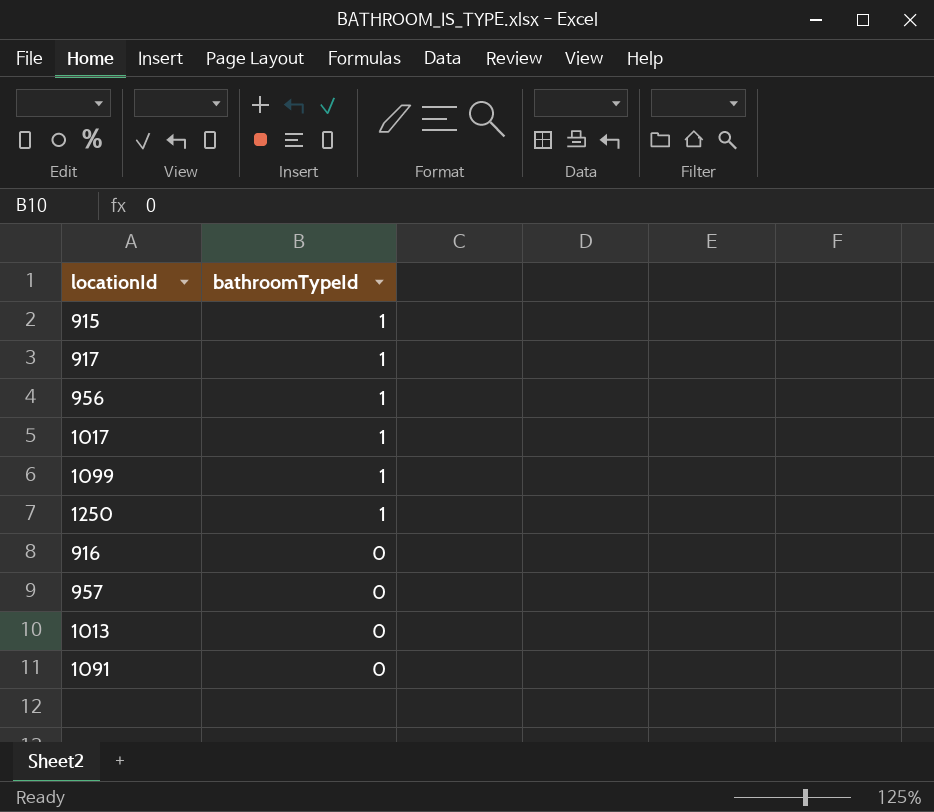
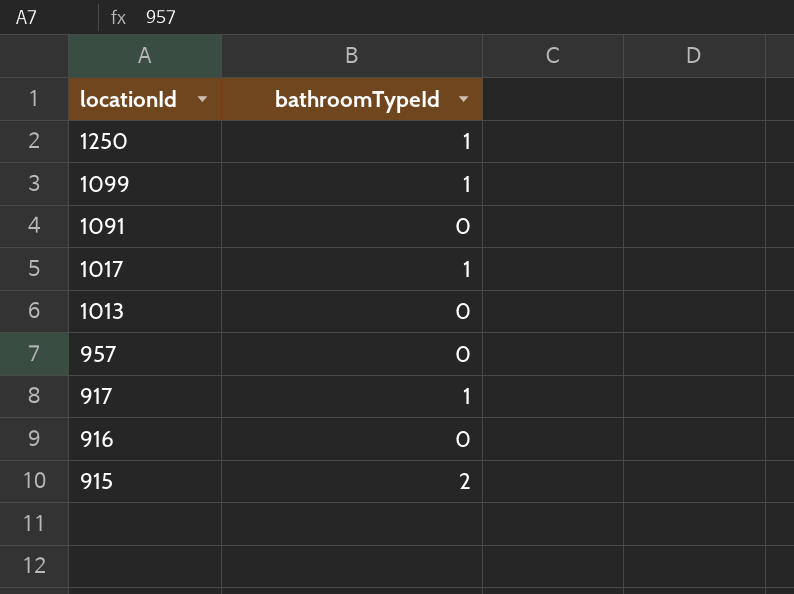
row order: bathroomTypeId descending -> locationId descending
row 956: 1 -> none
915 | bathroomTypeId: 1 -> 2

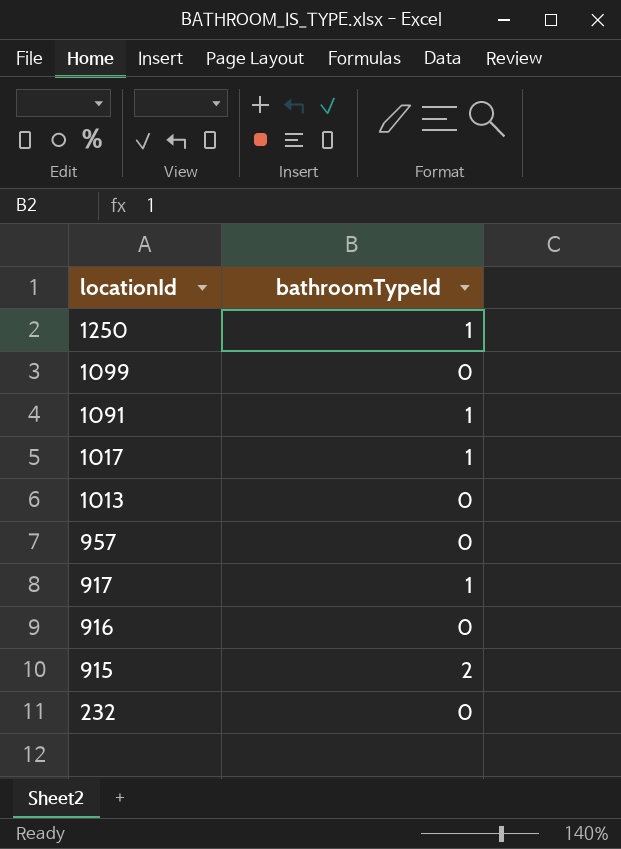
1099 | bathroomTypeId: 1 -> 0
1091 | bathroomTypeId: 0 -> 1
row 232: none -> 0

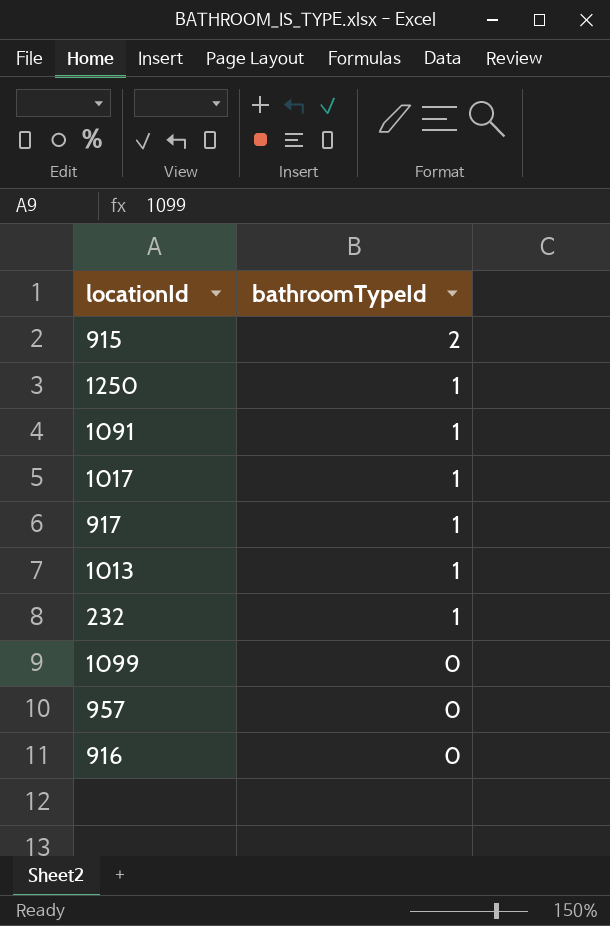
row order: locationId descending -> bathroomTypeId descending
1013 | bathroomTypeId: 0 -> 1
232 | bathroomTypeId: 0 -> 1

